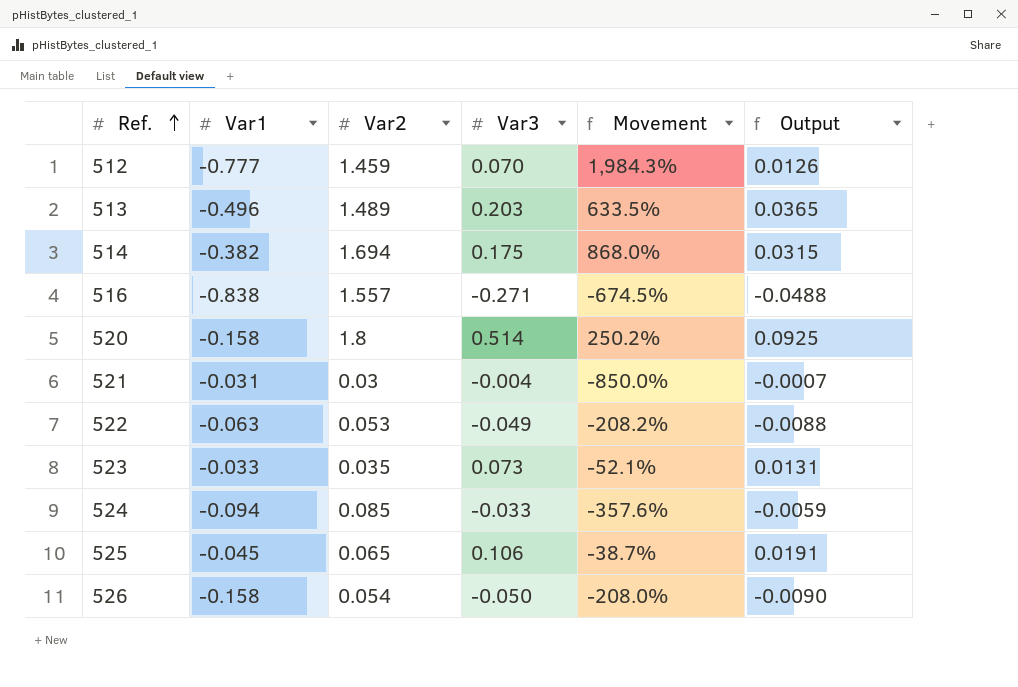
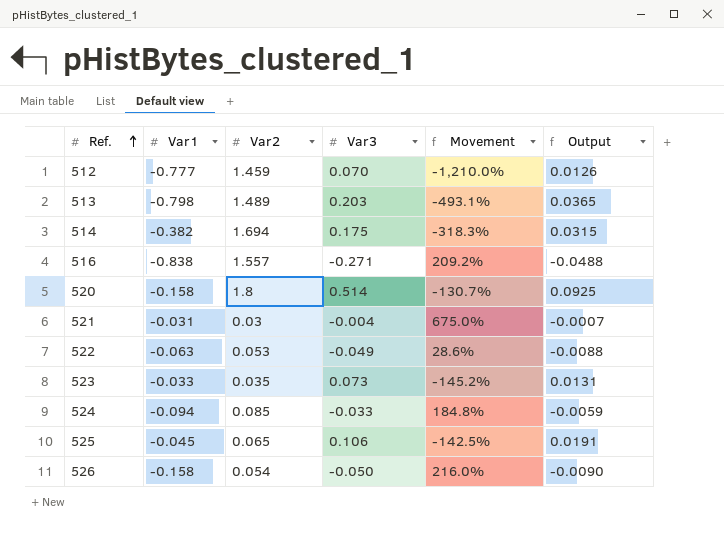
column Movement | formula: ([Var2] - [Var3]) / [Var3] -> ([Var1] - [Var3]) / [Var3]
513 | Var1: -0.496 -> -0.798

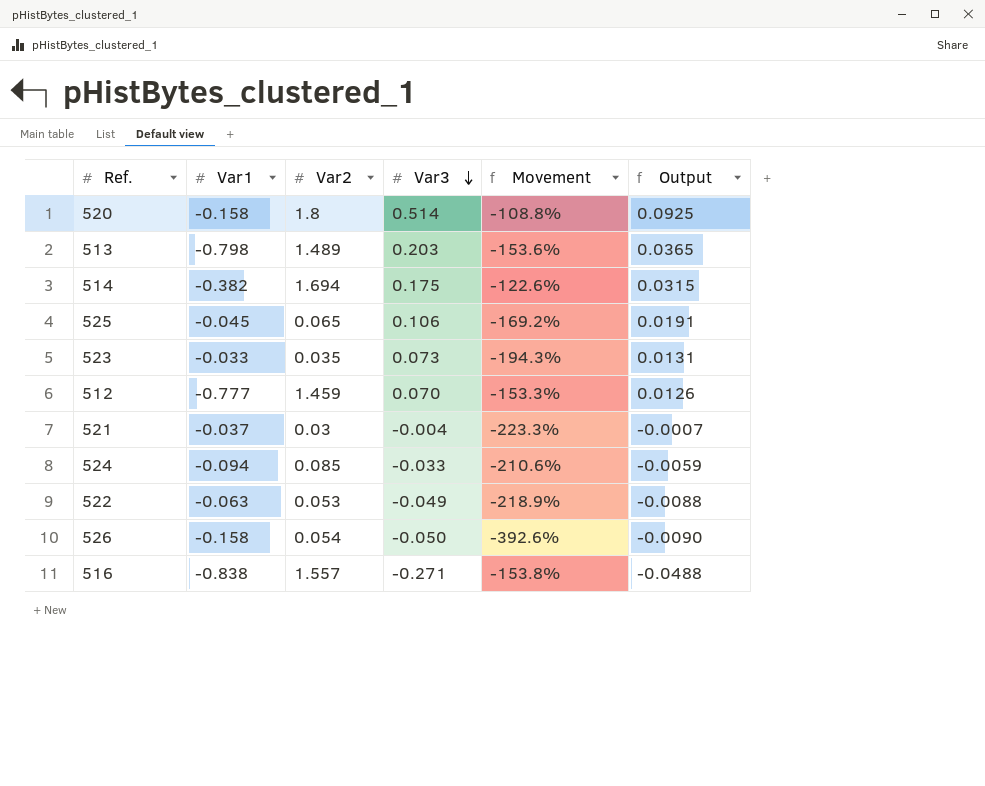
row order: Ref. ascending -> Var3 descending
column Movement | formula: ([Var1] - [Var3]) / [Var3] -> ([Var1] - [Var2]) / [Var2]
521 | Var1: -0.031 -> -0.037

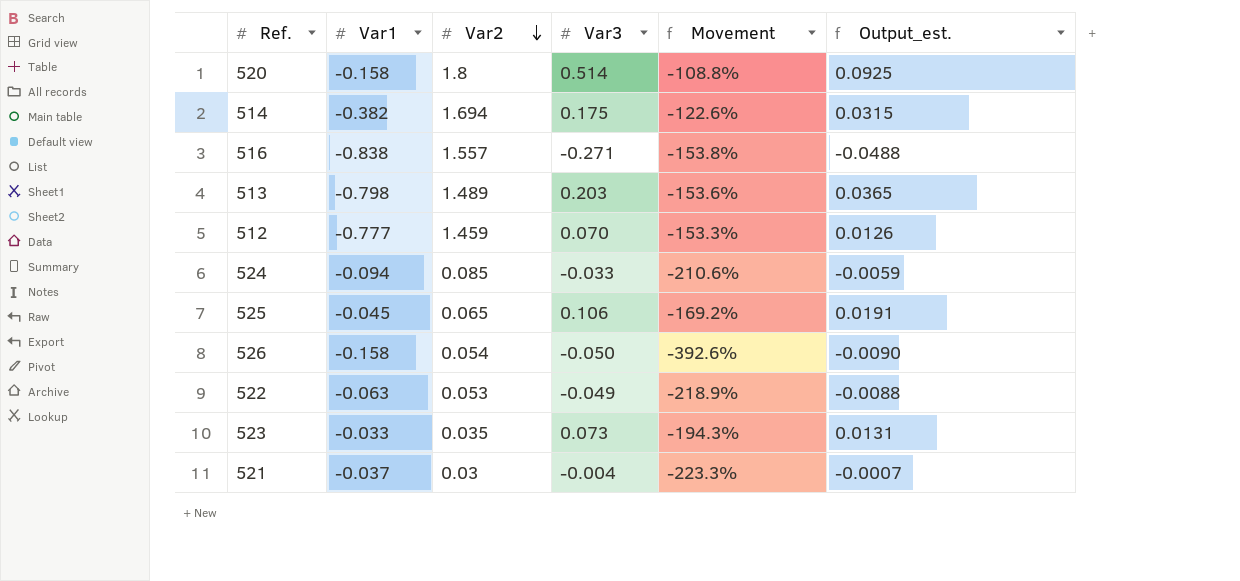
row order: Var3 descending -> Var2 descending
column name: Output -> Output_est.

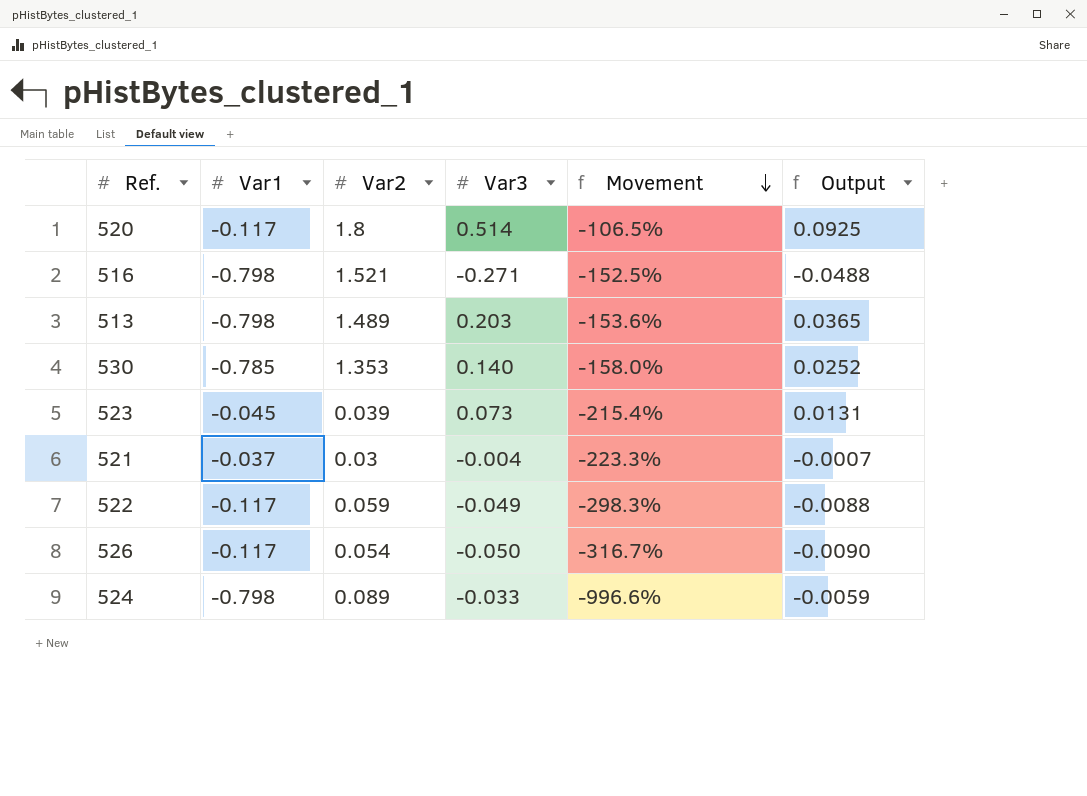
row order: Var2 descending -> Movement descending
column name: Output_est. -> Output
row 514: -0.382 | 1.694 | 0.175 | -122.6% | 0.0315 -> none
row 512: -0.777 | 1.459 | 0.070 | -153.3% | 0.0126 -> none
row 525: -0.045 | 0.065 | 0.106 | -169.2% | 0.0191 -> none
520 | Var1: -0.158 -> -0.117
520 | Movement: -108.8% -> -106.5%
516 | Var1: -0.838 -> -0.798
516 | Var2: 1.557 -> 1.521
516 | Movement: -153.8% -> -152.5%
row 530: none -> -0.785 | 1.353 | 0.140 | -158.0% | 0.0252
523 | Var1: -0.033 -> -0.045
523 | Var2: 0.035 -> 0.039
523 | Movement: -194.3% -> -215.4%
522 | Var1: -0.063 -> -0.117
522 | Var2: 0.053 -> 0.059
522 | Movement: -218.9% -> -298.3%
526 | Var1: -0.158 -> -0.117
526 | Movement: -392.6% -> -316.7%
524 | Var1: -0.094 -> -0.798
524 | Var2: 0.085 -> 0.089
524 | Movement: -210.6% -> -996.6%

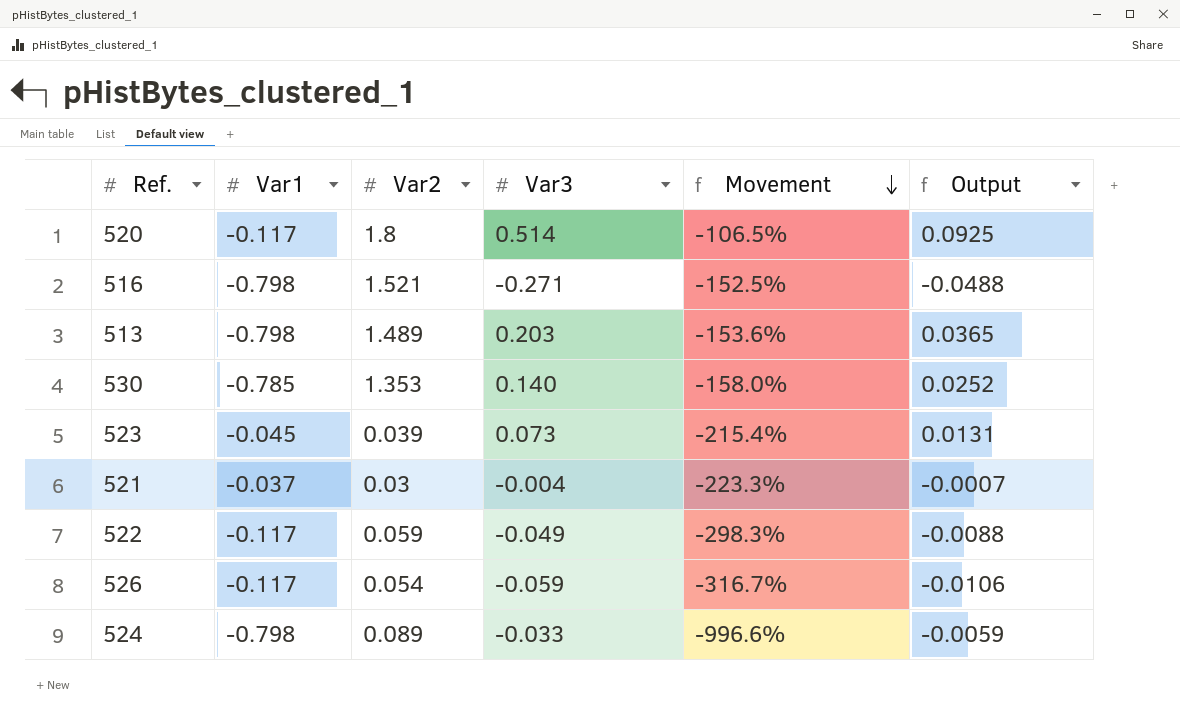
526 | Var3: -0.050 -> -0.059
526 | Output: -0.0090 -> -0.0106

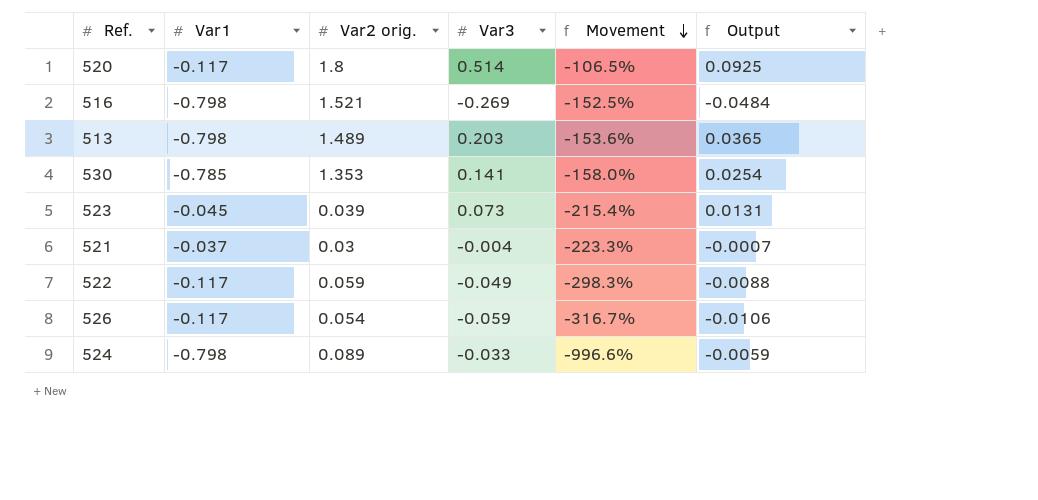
column name: Var2 -> Var2 orig.
516 | Var3: -0.271 -> -0.269
516 | Output: -0.0488 -> -0.0484
530 | Var3: 0.140 -> 0.141
530 | Output: 0.0252 -> 0.0254

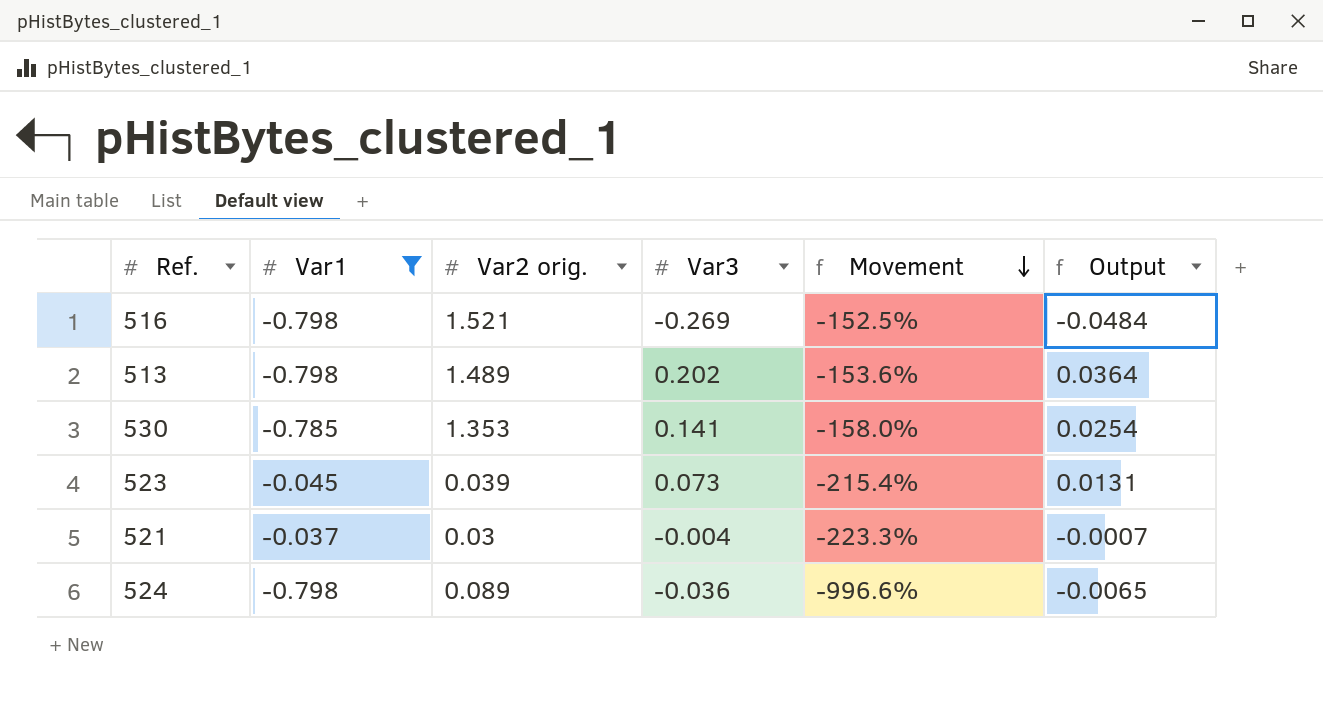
filter: none -> Var1 != -0.117
513 | Var3: 0.203 -> 0.202
513 | Output: 0.0365 -> 0.0364
524 | Var3: -0.033 -> -0.036
524 | Output: -0.0059 -> -0.0065

